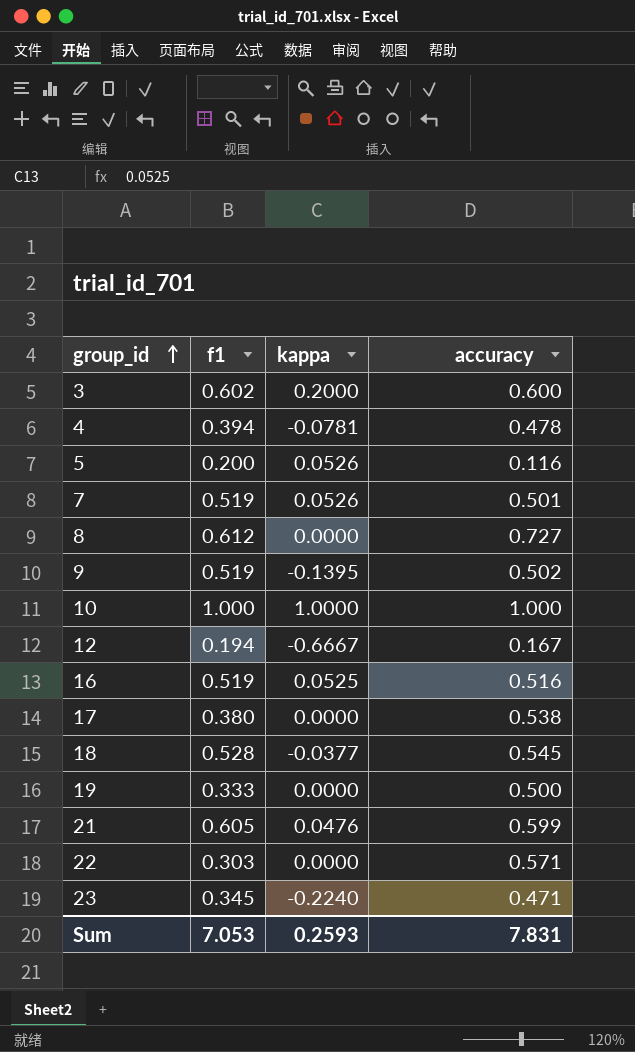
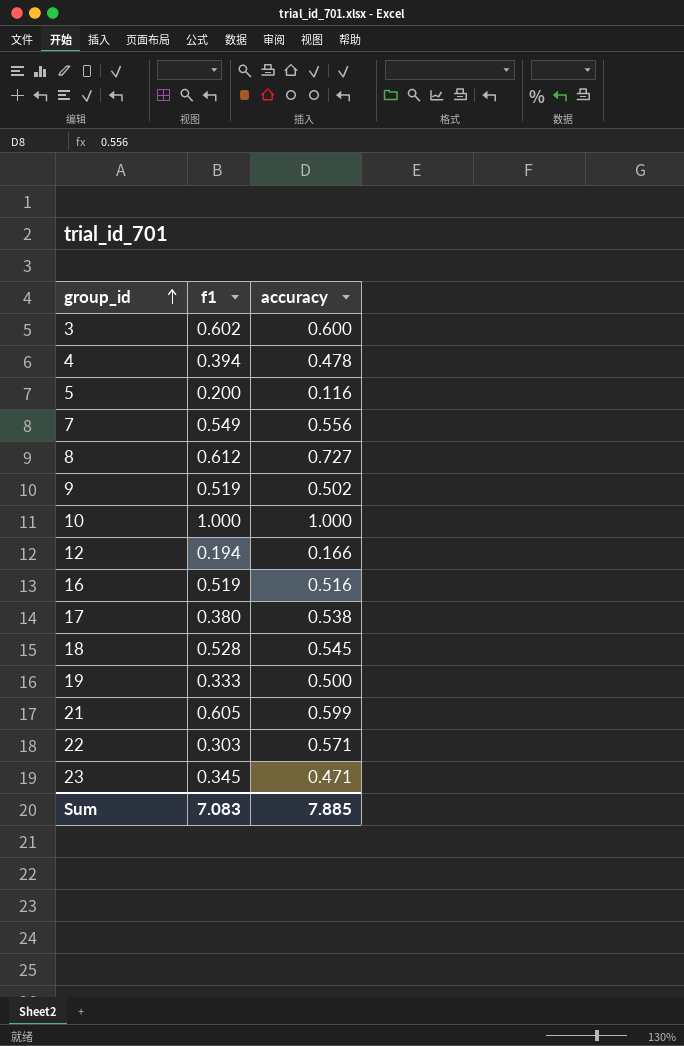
column kappa | position: 3 -> none
7 | f1: 0.519 -> 0.549
7 | accuracy: 0.501 -> 0.556
12 | accuracy: 0.167 -> 0.166
Sum | f1: 7.053 -> 7.083
Sum | accuracy: 7.831 -> 7.885

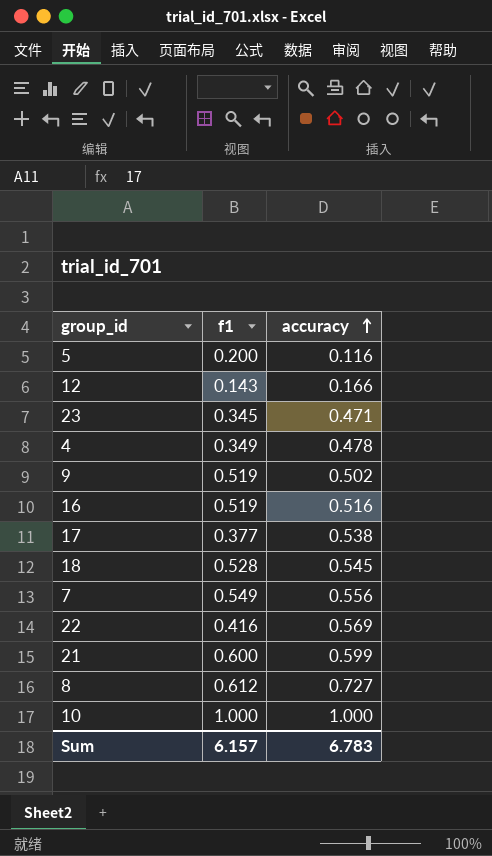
row order: group_id ascending -> accuracy ascending
row 3: 0.602 | 0.600 -> none
row 19: 0.333 | 0.500 -> none
12 | f1: 0.194 -> 0.143
4 | f1: 0.394 -> 0.349
17 | f1: 0.380 -> 0.377
22 | f1: 0.303 -> 0.416
22 | accuracy: 0.571 -> 0.569
21 | f1: 0.605 -> 0.600
Sum | f1: 7.083 -> 6.157
Sum | accuracy: 7.885 -> 6.783

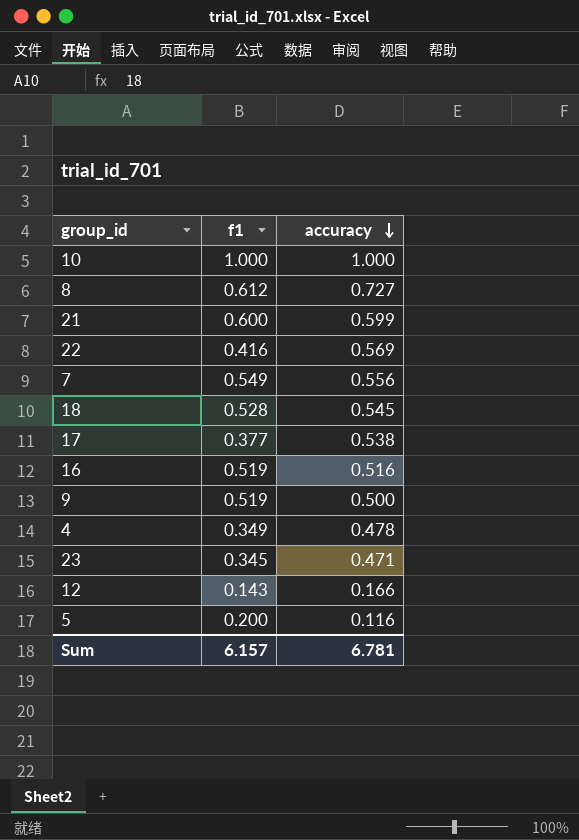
row order: accuracy ascending -> accuracy descending
9 | accuracy: 0.502 -> 0.500
Sum | accuracy: 6.783 -> 6.781

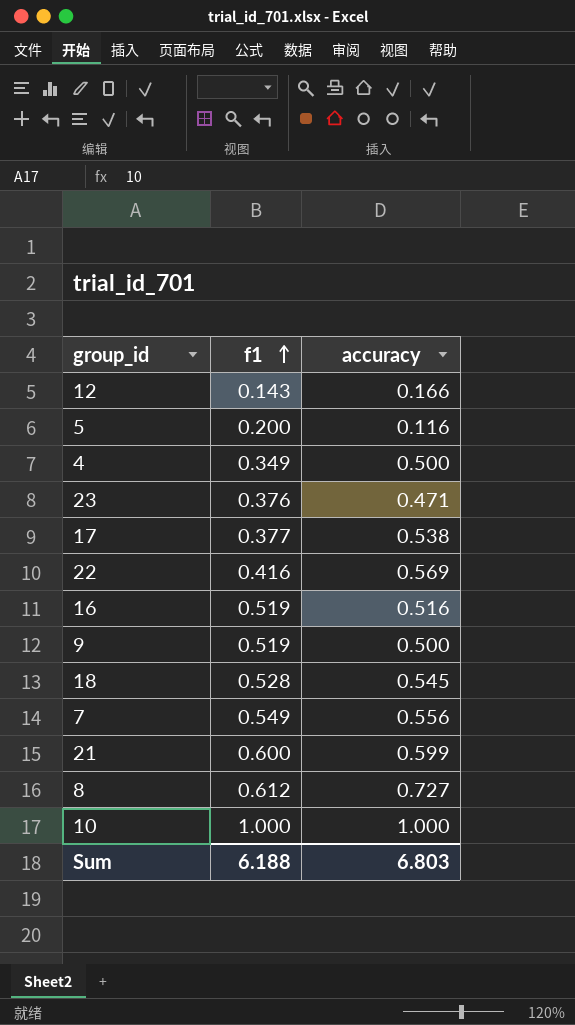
row order: accuracy descending -> f1 ascending
4 | accuracy: 0.478 -> 0.500
23 | f1: 0.345 -> 0.376
Sum | f1: 6.157 -> 6.188
Sum | accuracy: 6.781 -> 6.803

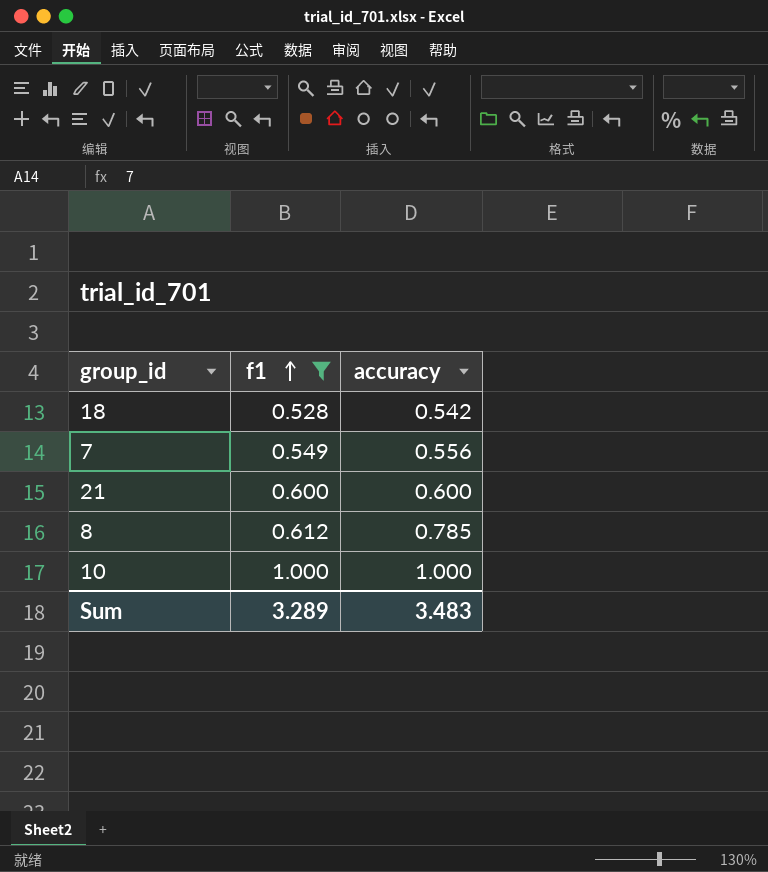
filter: none -> f1 >= 0.528
18 | accuracy: 0.545 -> 0.542
21 | accuracy: 0.599 -> 0.600
8 | accuracy: 0.727 -> 0.785
Sum | f1: 6.188 -> 3.289
Sum | accuracy: 6.803 -> 3.483

